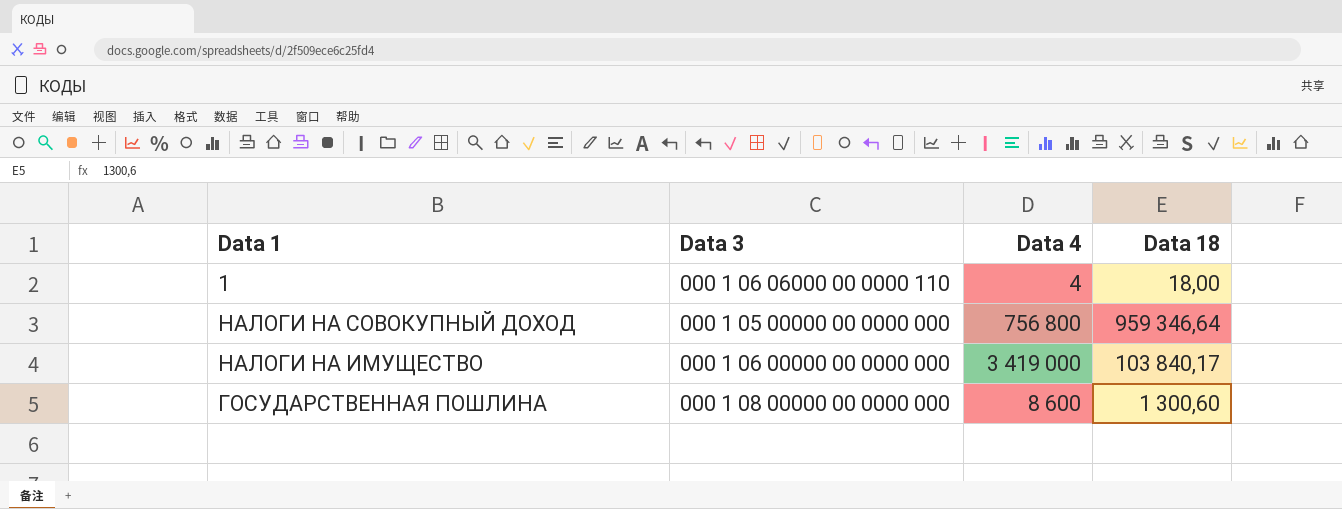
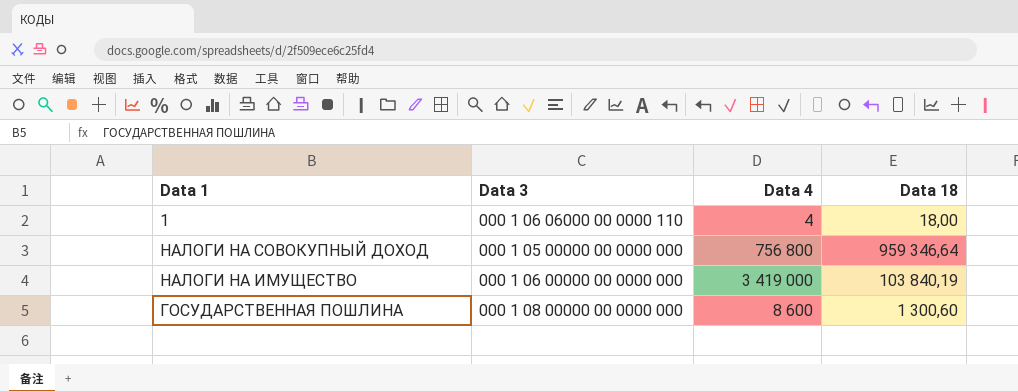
НАЛОГИ НА ИМУЩЕСТВО | Data 18: 103 840,17 -> 103 840,19

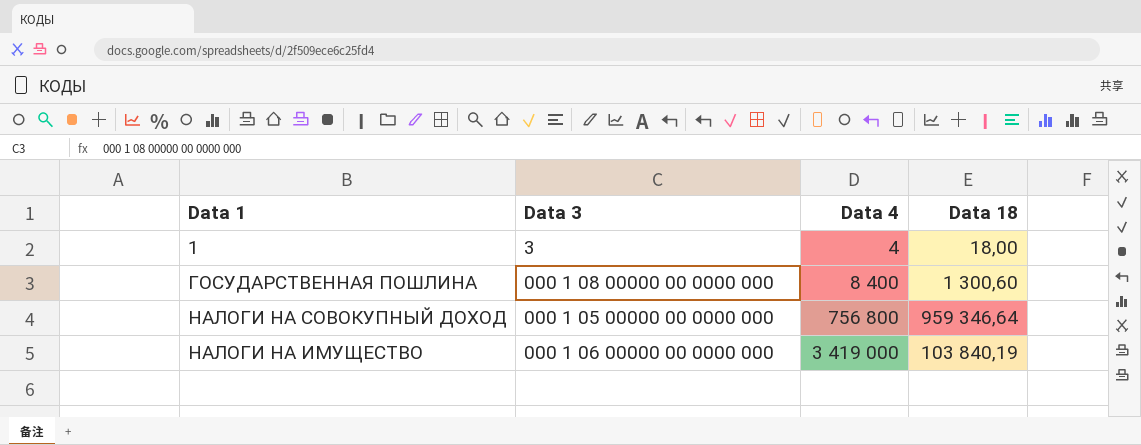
row order: none -> Data 4 ascending
1 | Data 3: 000 1 06 06000 00 0000 110 -> 3
ГОСУДАРСТВЕННАЯ ПОШЛИНА | Data 4: 8 600 -> 8 400

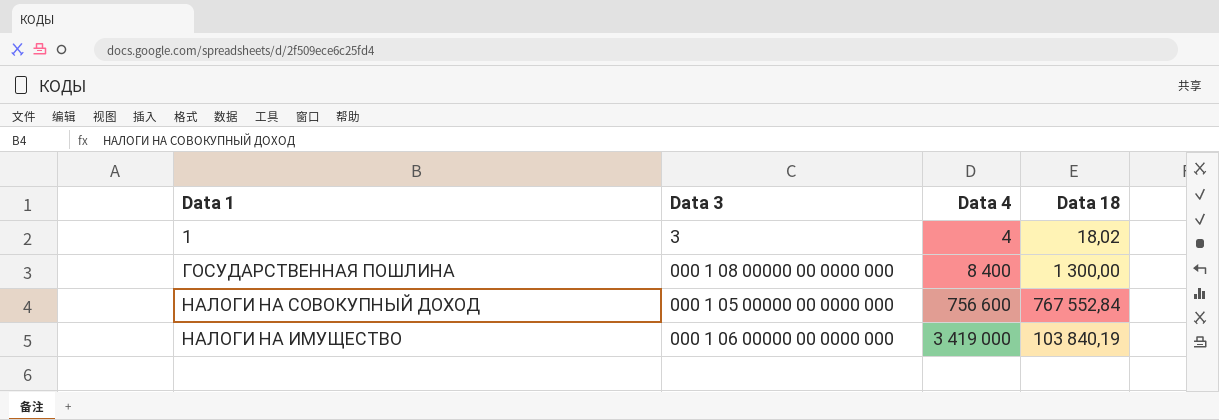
1 | Data 18: 18,00 -> 18,02
ГОСУДАРСТВЕННАЯ ПОШЛИНА | Data 18: 1 300,60 -> 1 300,00
НАЛОГИ НА СОВОКУПНЫЙ ДОХОД | Data 4: 756 800 -> 756 600
НАЛОГИ НА СОВОКУПНЫЙ ДОХОД | Data 18: 959 346,64 -> 767 552,84

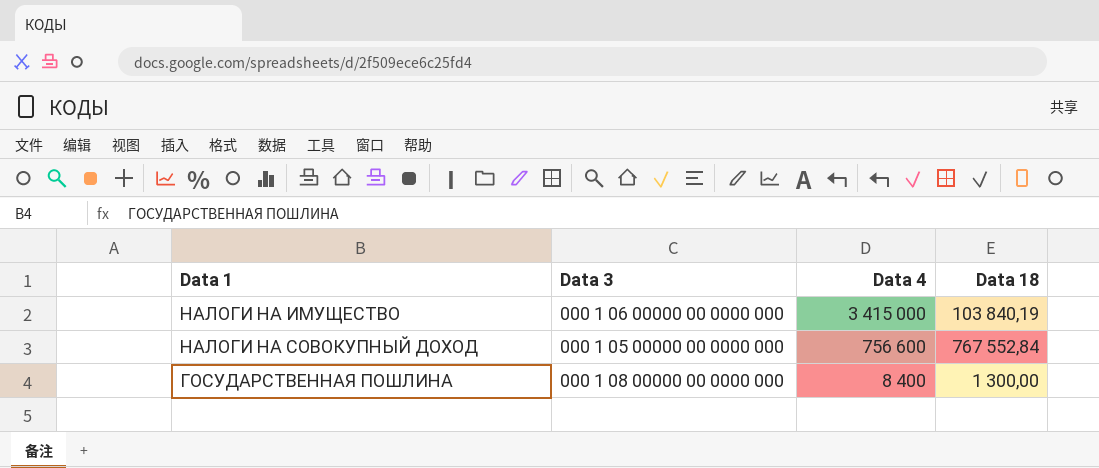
row order: Data 4 ascending -> Data 4 descending
row 1: 3 | 4 | 18,02 -> none
НАЛОГИ НА ИМУЩЕСТВО | Data 4: 3 419 000 -> 3 415 000

